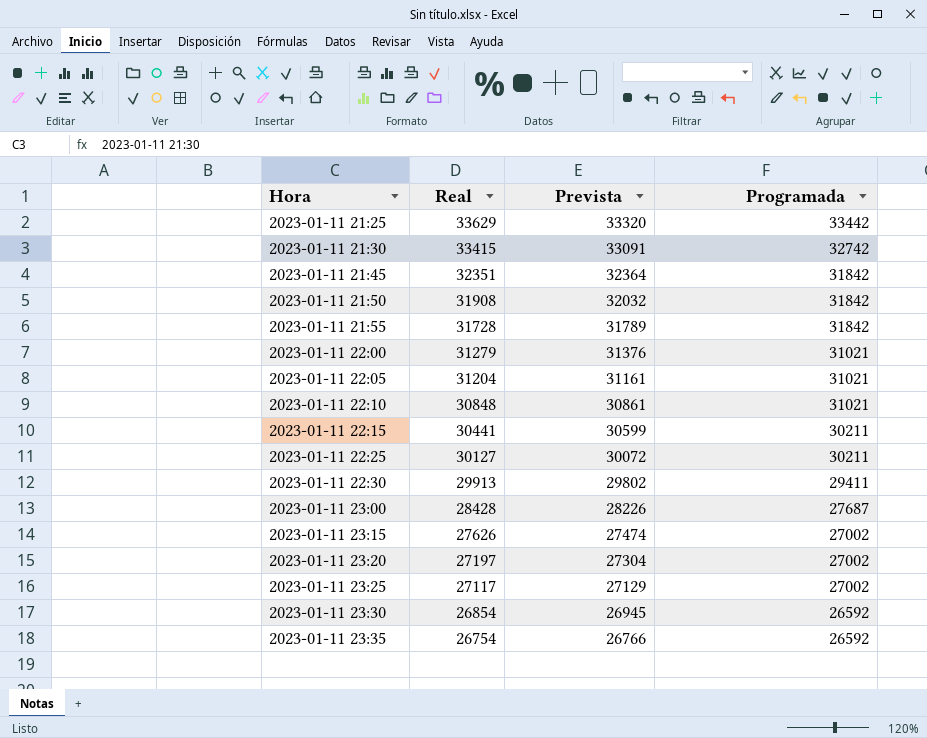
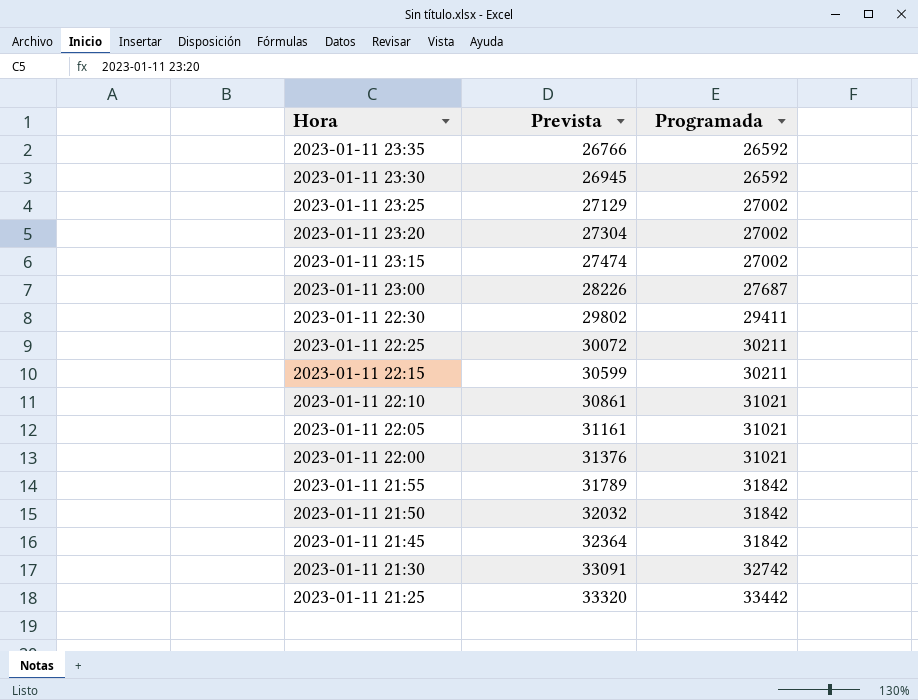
row order: Hora ascending -> Hora descending
column Real | position: 2 -> none

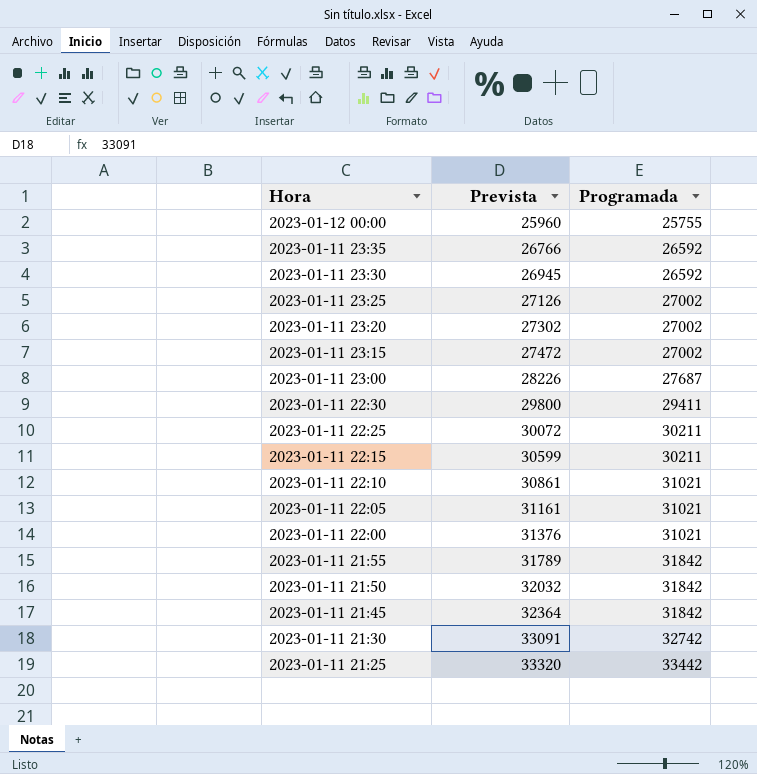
row 2023-01-12 00:00: none -> 25960 | 25755
2023-01-11 23:25 | Prevista: 27129 -> 27126
2023-01-11 23:20 | Prevista: 27304 -> 27302
2023-01-11 23:15 | Prevista: 27474 -> 27472
2023-01-11 22:30 | Prevista: 29802 -> 29800

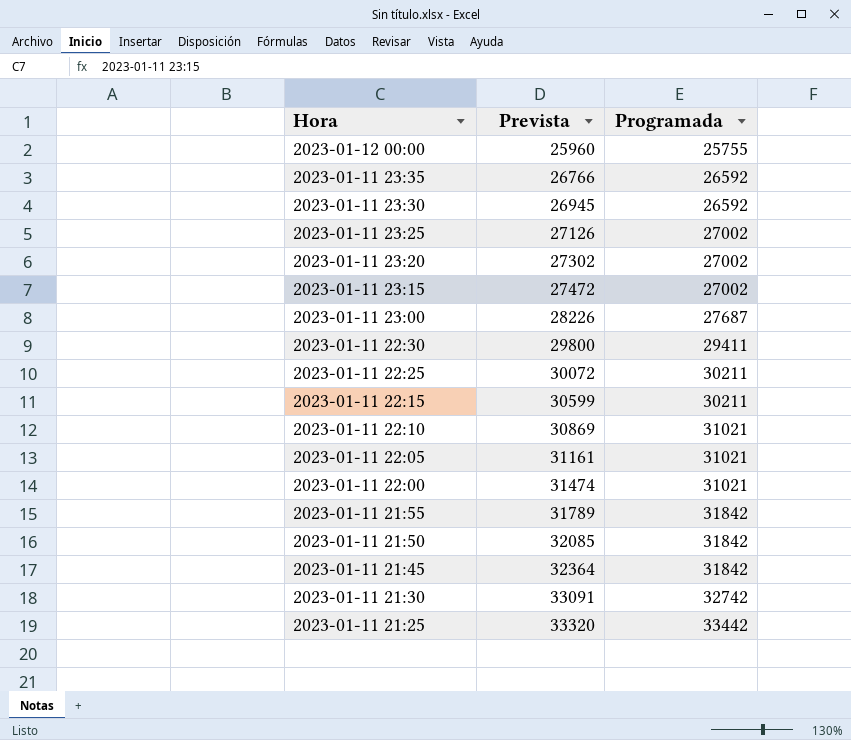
2023-01-11 22:10 | Prevista: 30861 -> 30869
2023-01-11 22:00 | Prevista: 31376 -> 31474
2023-01-11 21:50 | Prevista: 32032 -> 32085

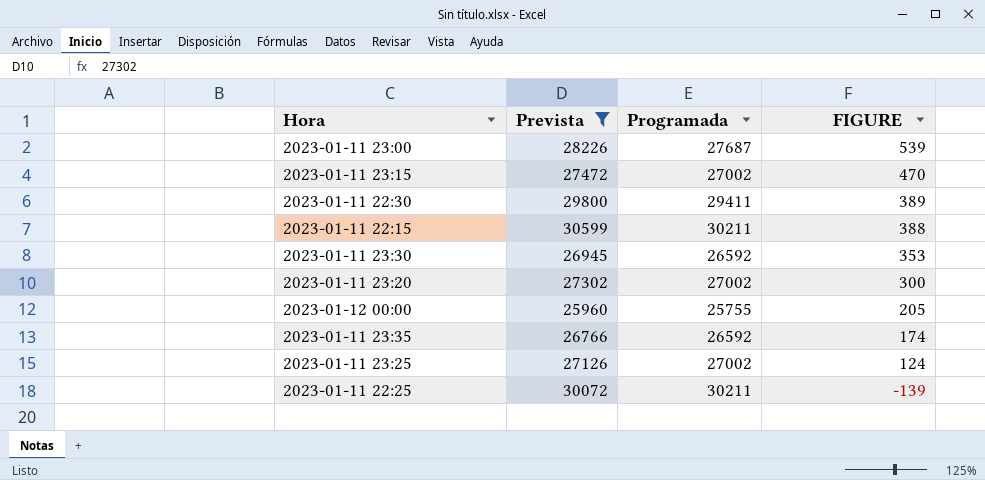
filter: none -> Prevista <= 30599
row order: Hora descending -> FIGURE descending
column FIGURE | formula: none -> [Prevista] - [Programada]

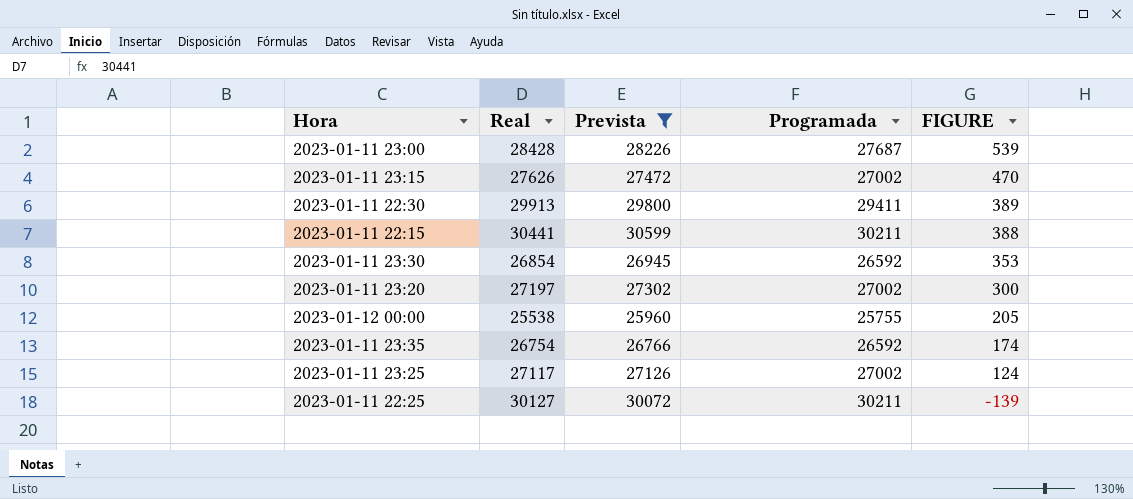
column Real | position: none -> 2

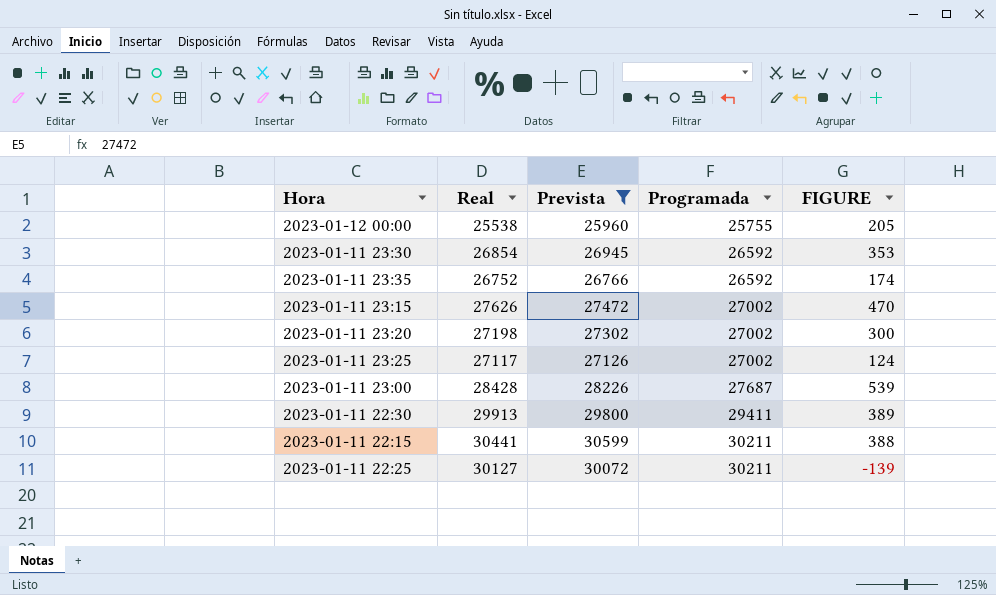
row order: FIGURE descending -> Programada ascending
2023-01-11 23:35 | Real: 26754 -> 26752
2023-01-11 23:20 | Real: 27197 -> 27198

